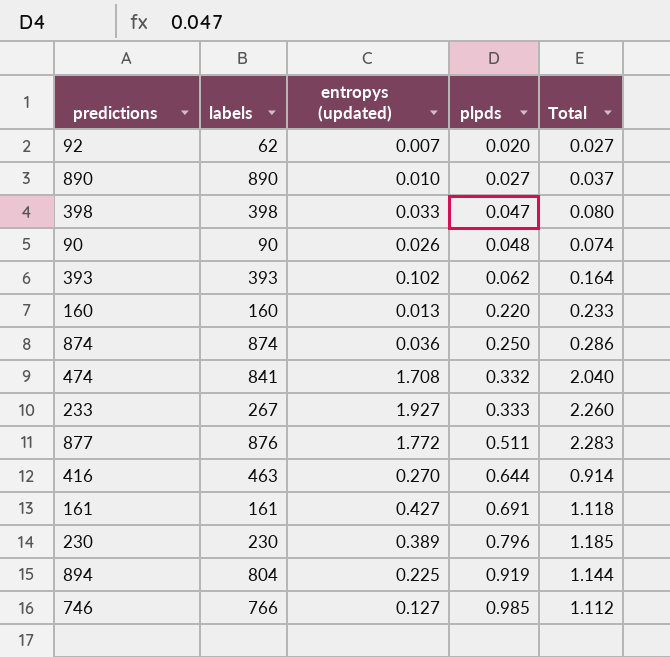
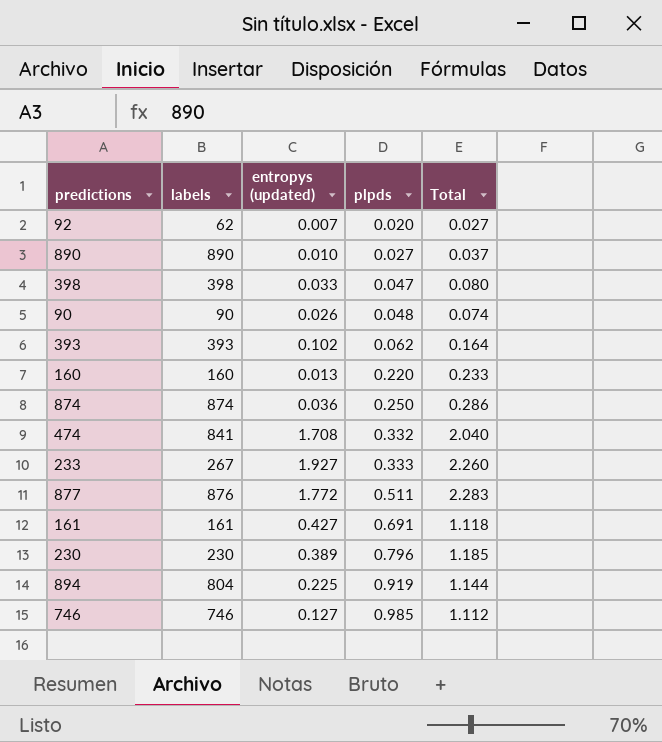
row 416: 463 | 0.270 | 0.644 | 0.914 -> none
746 | labels: 766 -> 746

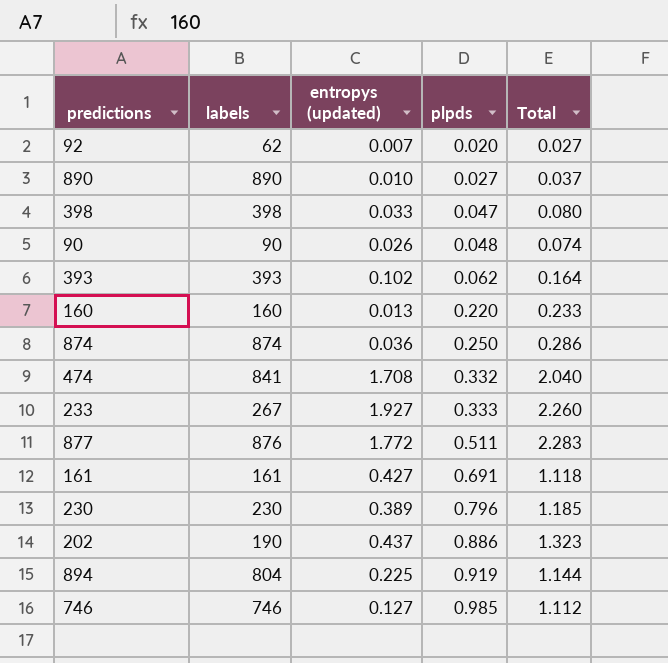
row 202: none -> 190 | 0.437 | 0.886 | 1.323

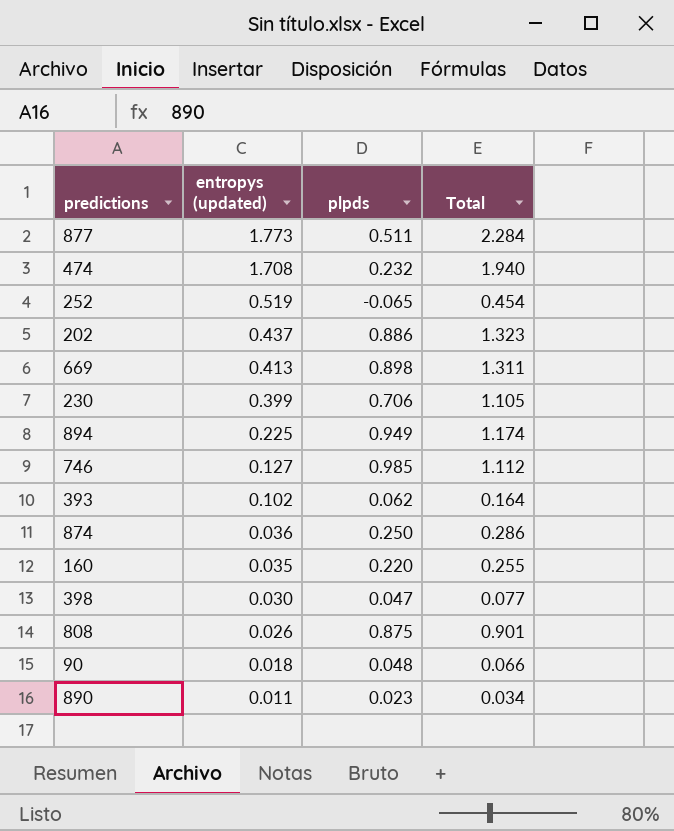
row order: plpds ascending -> entropys (updated) descending
column labels | position: 2 -> none
row 92: 62 | 0.007 | 0.020 | 0.027 -> none
row 233: 267 | 1.927 | 0.333 | 2.260 -> none
row 161: 161 | 0.427 | 0.691 | 1.118 -> none
877 | entropys (updated): 1.772 -> 1.773
877 | Total: 2.283 -> 2.284
474 | plpds: 0.332 -> 0.232
474 | Total: 2.040 -> 1.940
row 252: none -> 0.519 | -0.065 | 0.454
row 669: none -> 0.413 | 0.898 | 1.311
230 | entropys (updated): 0.389 -> 0.399
230 | plpds: 0.796 -> 0.706
230 | Total: 1.185 -> 1.105
894 | plpds: 0.919 -> 0.949
894 | Total: 1.144 -> 1.174
160 | entropys (updated): 0.013 -> 0.035
160 | Total: 0.233 -> 0.255
398 | entropys (updated): 0.033 -> 0.030
398 | Total: 0.080 -> 0.077
row 808: none -> 0.026 | 0.875 | 0.901
90 | entropys (updated): 0.026 -> 0.018
90 | Total: 0.074 -> 0.066
890 | entropys (updated): 0.010 -> 0.011
890 | plpds: 0.027 -> 0.023
890 | Total: 0.037 -> 0.034

